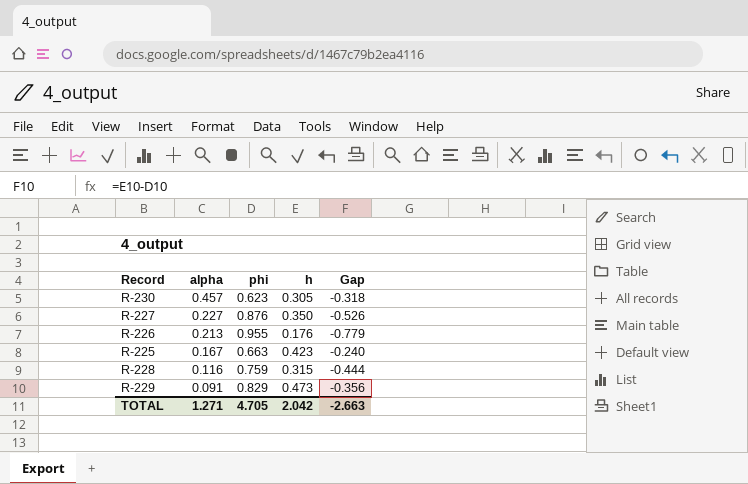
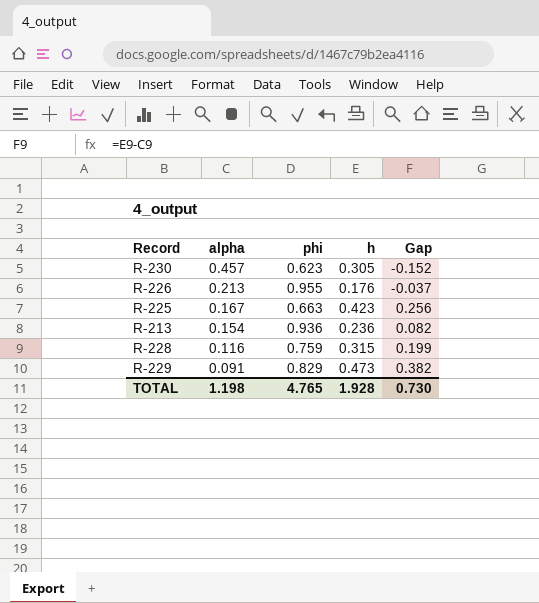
column Gap | formula: [h] - [phi] -> [h] - [alpha]
row R-227: 0.227 | 0.876 | 0.350 | -0.526 -> none
row R-213: none -> 0.154 | 0.936 | 0.236 | 0.082
TOTAL | alpha: 1.271 -> 1.198
TOTAL | phi: 4.705 -> 4.765
TOTAL | h: 2.042 -> 1.928
TOTAL | Gap: -2.663 -> 0.730

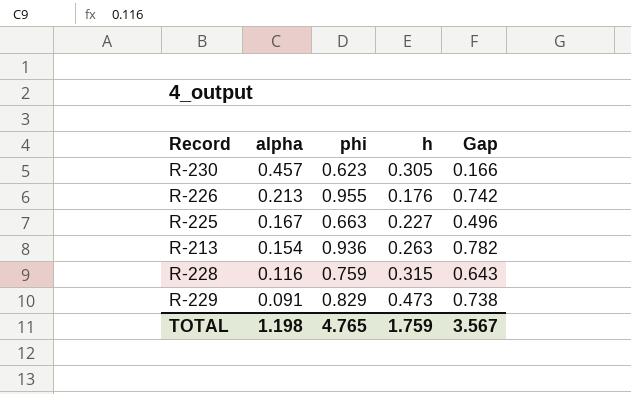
column Gap | formula: [h] - [alpha] -> [phi] - [alpha]
R-225 | h: 0.423 -> 0.227
R-213 | h: 0.236 -> 0.263
TOTAL | h: 1.928 -> 1.759
TOTAL | Gap: 0.730 -> 3.567

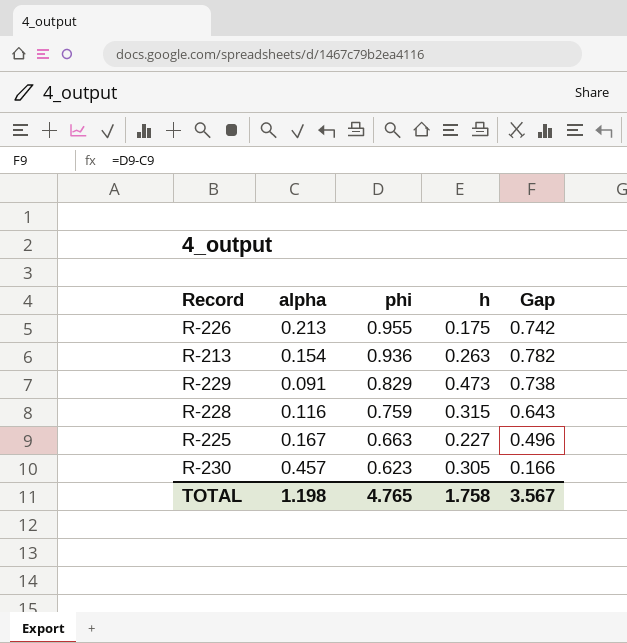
row order: alpha descending -> phi descending
R-226 | h: 0.176 -> 0.175
TOTAL | h: 1.759 -> 1.758

